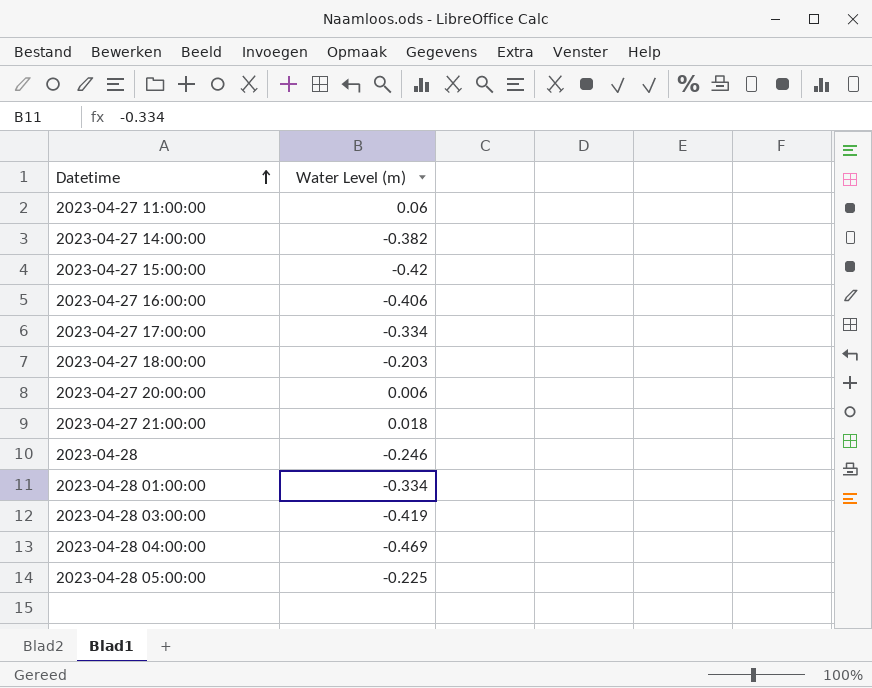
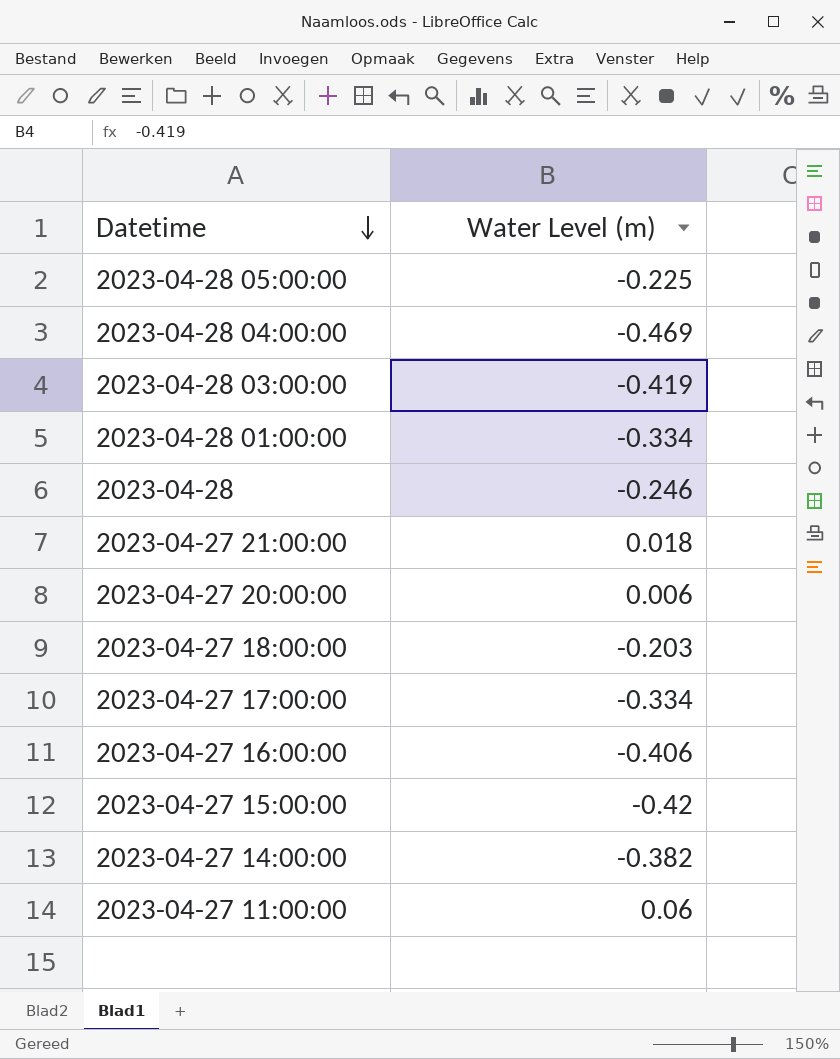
row order: Datetime ascending -> Datetime descending

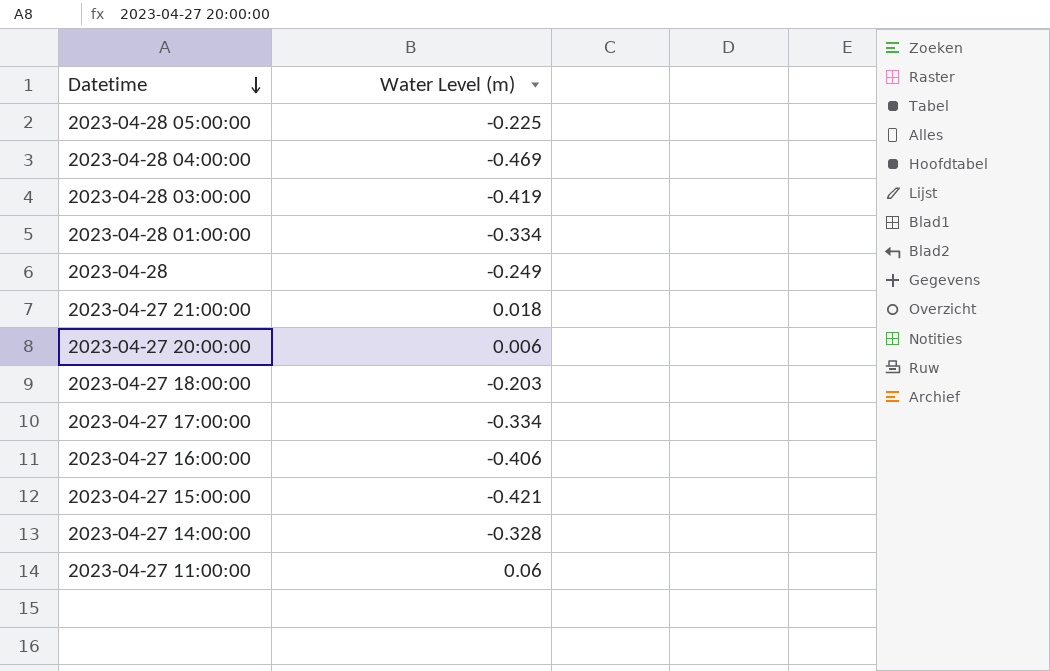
2023-04-28 | Water Level (m): -0.246 -> -0.249
2023-04-27 15:00:00 | Water Level (m): -0.42 -> -0.421
2023-04-27 14:00:00 | Water Level (m): -0.382 -> -0.328

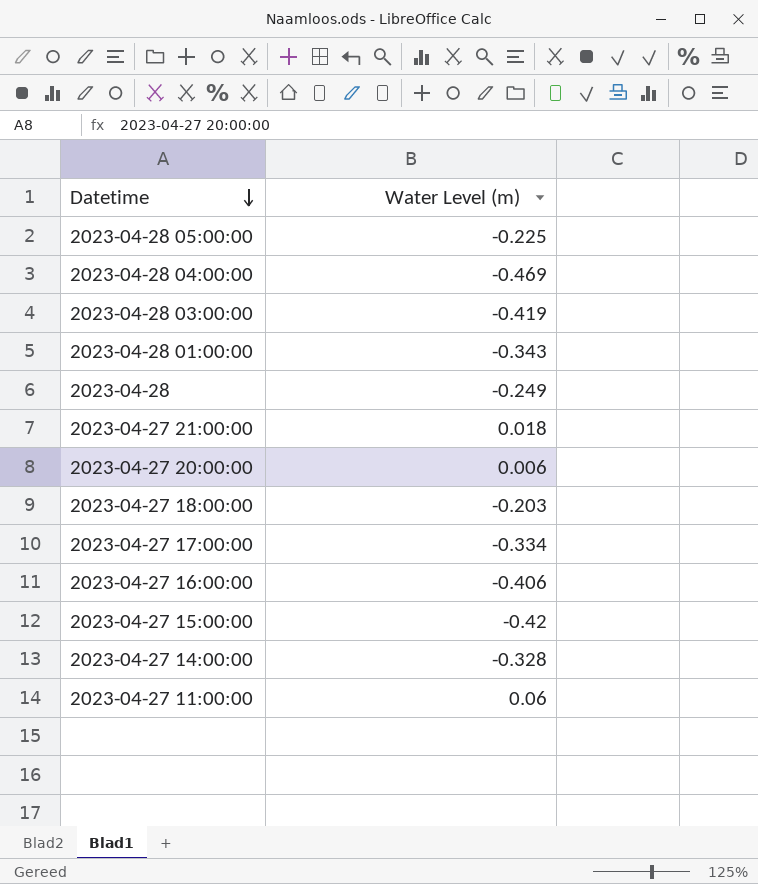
2023-04-28 01:00:00 | Water Level (m): -0.334 -> -0.343
2023-04-27 15:00:00 | Water Level (m): -0.421 -> -0.42

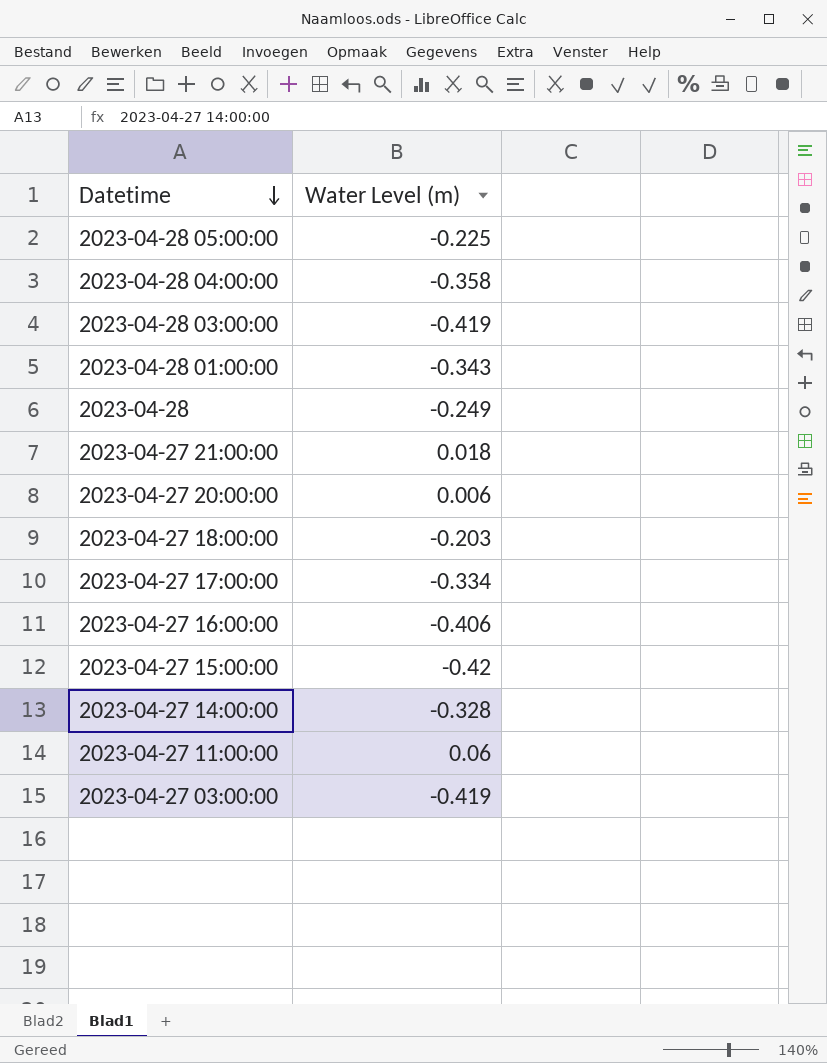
2023-04-28 04:00:00 | Water Level (m): -0.469 -> -0.358
row 2023-04-27 03:00:00: none -> -0.419

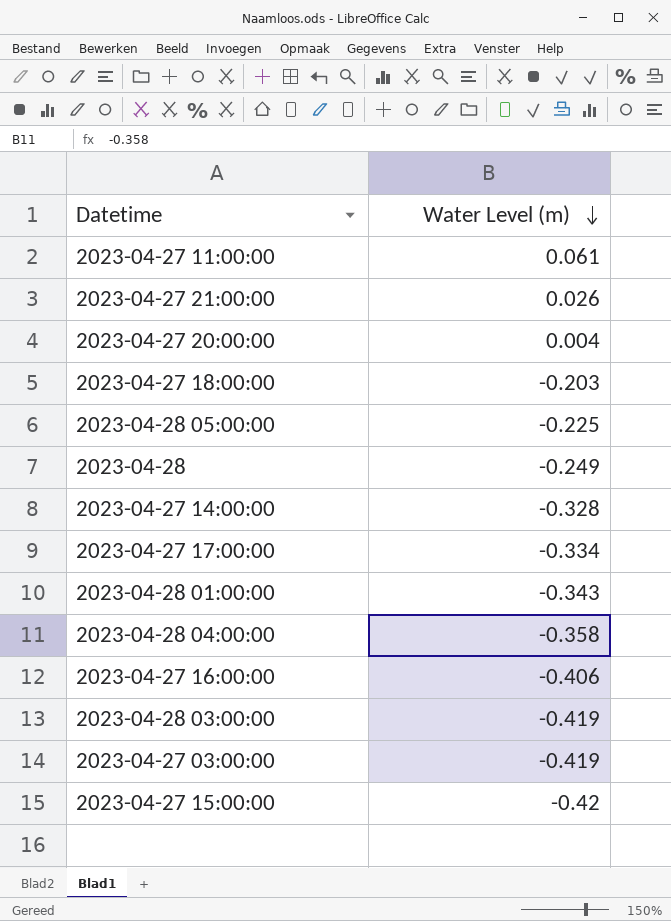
row order: Datetime descending -> Water Level (m) descending
2023-04-27 11:00:00 | Water Level (m): 0.06 -> 0.061
2023-04-27 21:00:00 | Water Level (m): 0.018 -> 0.026
2023-04-27 20:00:00 | Water Level (m): 0.006 -> 0.004

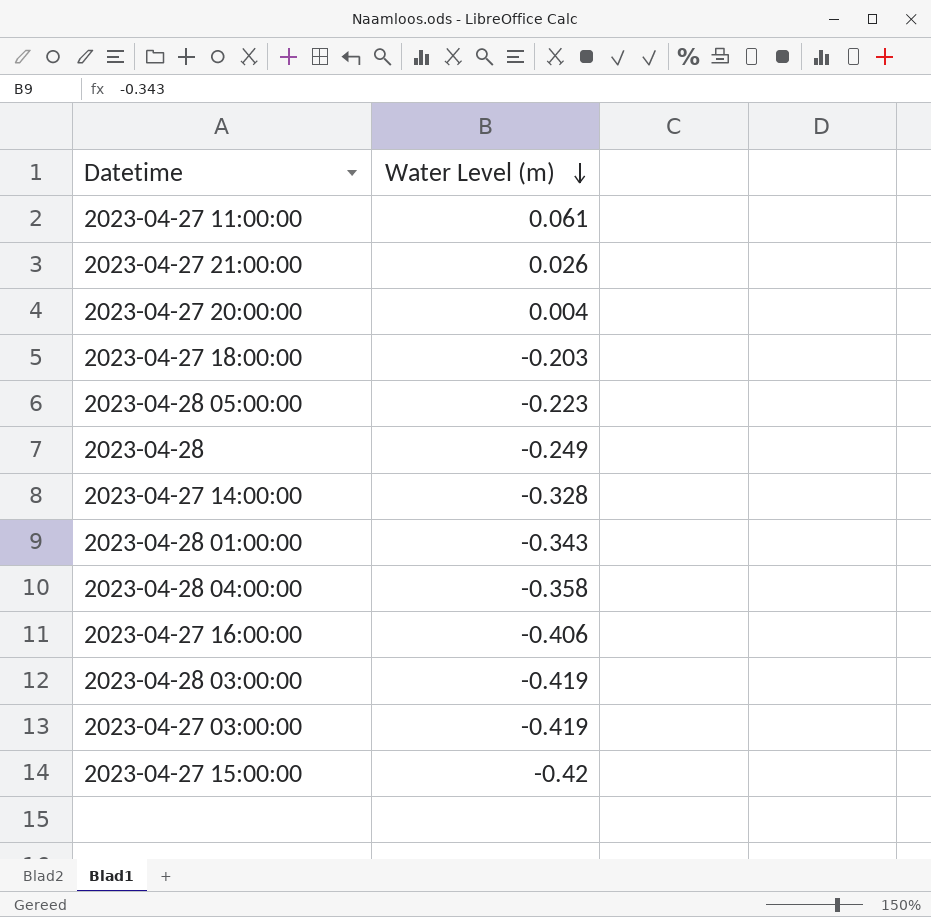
row 2023-04-27 17:00:00: -0.334 -> none
2023-04-28 05:00:00 | Water Level (m): -0.225 -> -0.223

